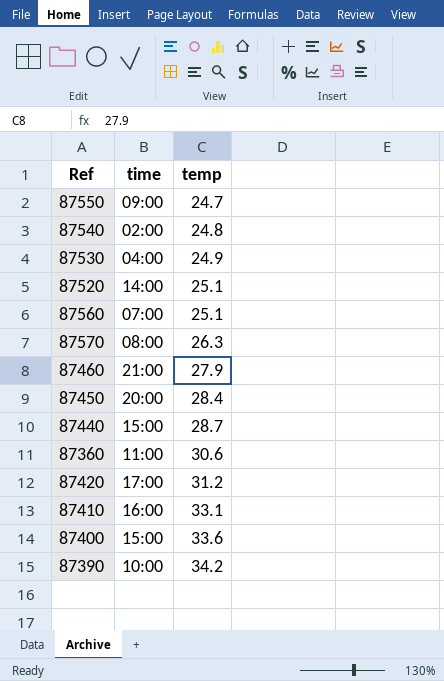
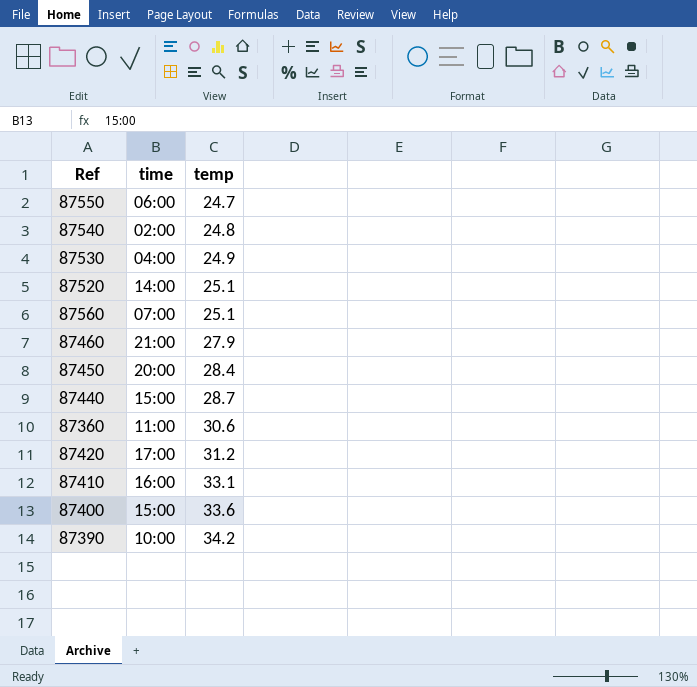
row 87570: 08:00 | 26.3 -> none
87550 | time: 09:00 -> 06:00

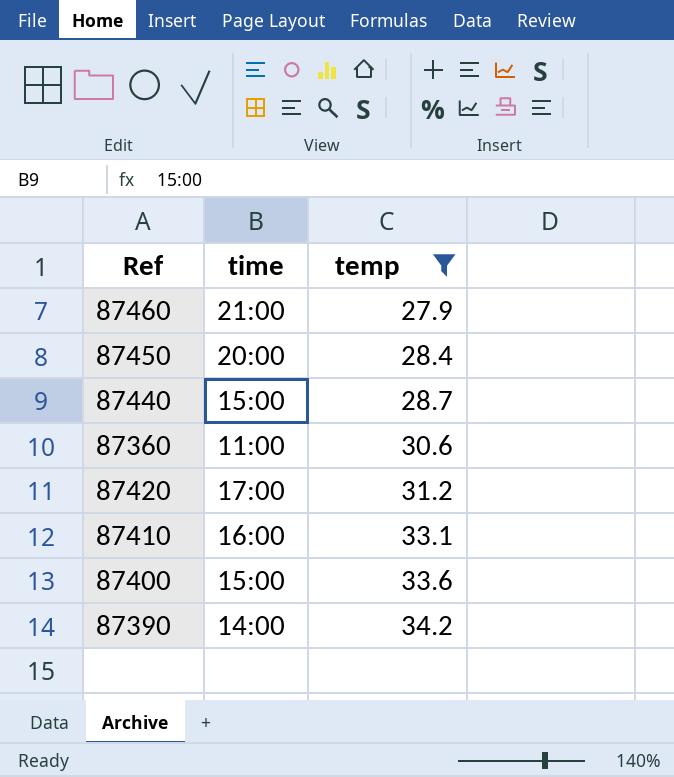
filter: none -> temp >= 27.9
87390 | time: 10:00 -> 14:00

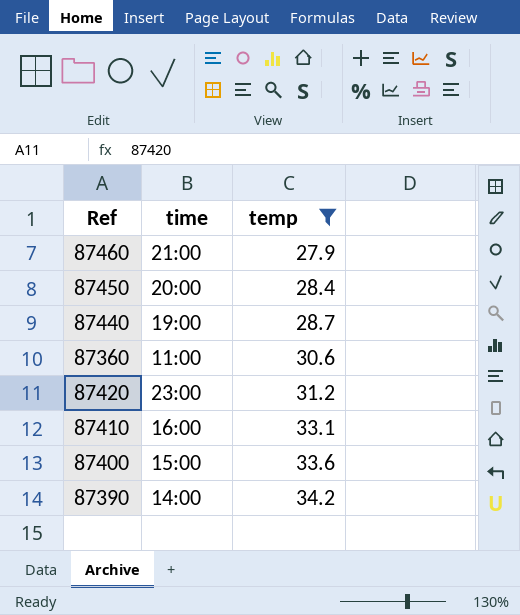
87440 | time: 15:00 -> 19:00
87420 | time: 17:00 -> 23:00

